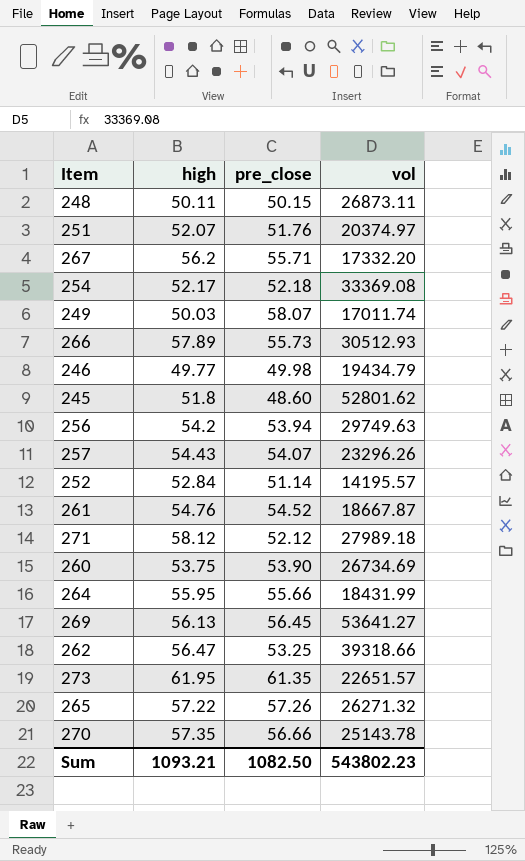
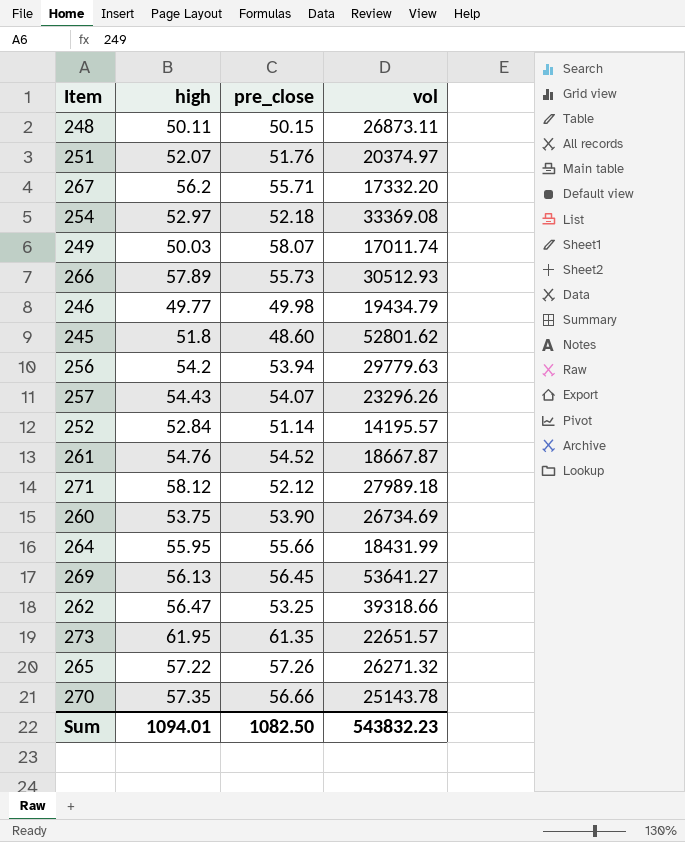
254 | high: 52.17 -> 52.97
256 | vol: 29749.63 -> 29779.63
Sum | high: 1093.21 -> 1094.01
Sum | vol: 543802.23 -> 543832.23

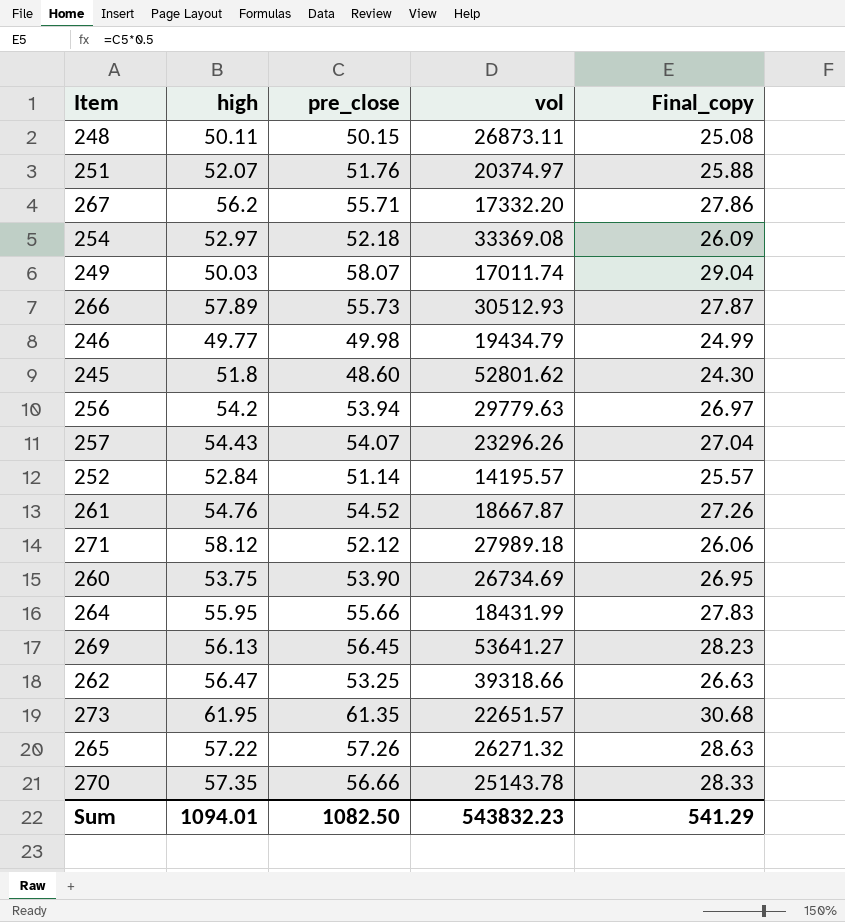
column Final_copy | formula: none -> [pre_close] * 0.5

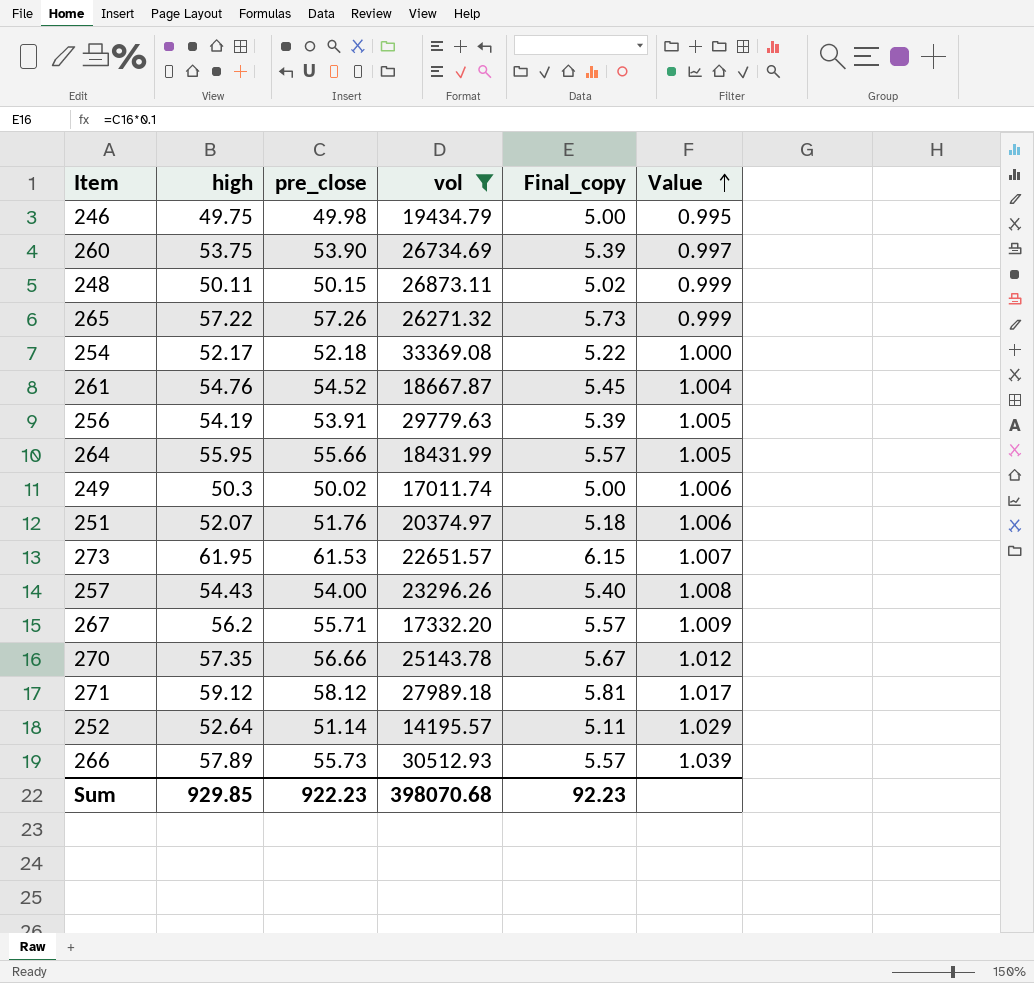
filter: none -> vol <= 33369.08
row order: none -> Value ascending
column Final_copy | formula: [pre_close] * 0.5 -> [pre_close] * 0.1
column Value | formula: none -> [high] / [pre_close]
246 | high: 49.77 -> 49.75
254 | high: 52.97 -> 52.17
256 | high: 54.2 -> 54.19
256 | pre_close: 53.94 -> 53.91
249 | high: 50.03 -> 50.3
249 | pre_close: 58.07 -> 50.02
273 | pre_close: 61.35 -> 61.53
257 | pre_close: 54.07 -> 54.00
271 | high: 58.12 -> 59.12
271 | pre_close: 52.12 -> 58.12
252 | high: 52.84 -> 52.64
Sum | high: 1094.01 -> 929.85
Sum | pre_close: 1082.50 -> 922.23
Sum | vol: 543832.23 -> 398070.68
Sum | Final_copy: 541.29 -> 92.23

